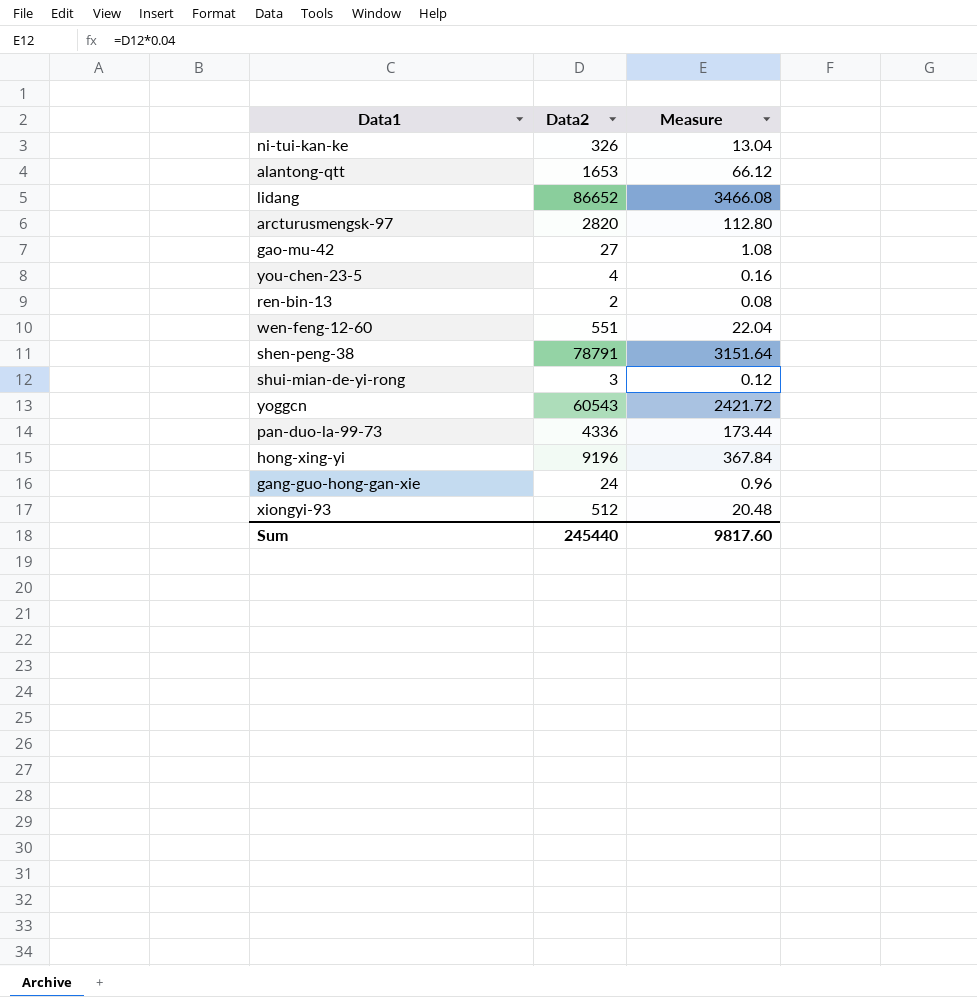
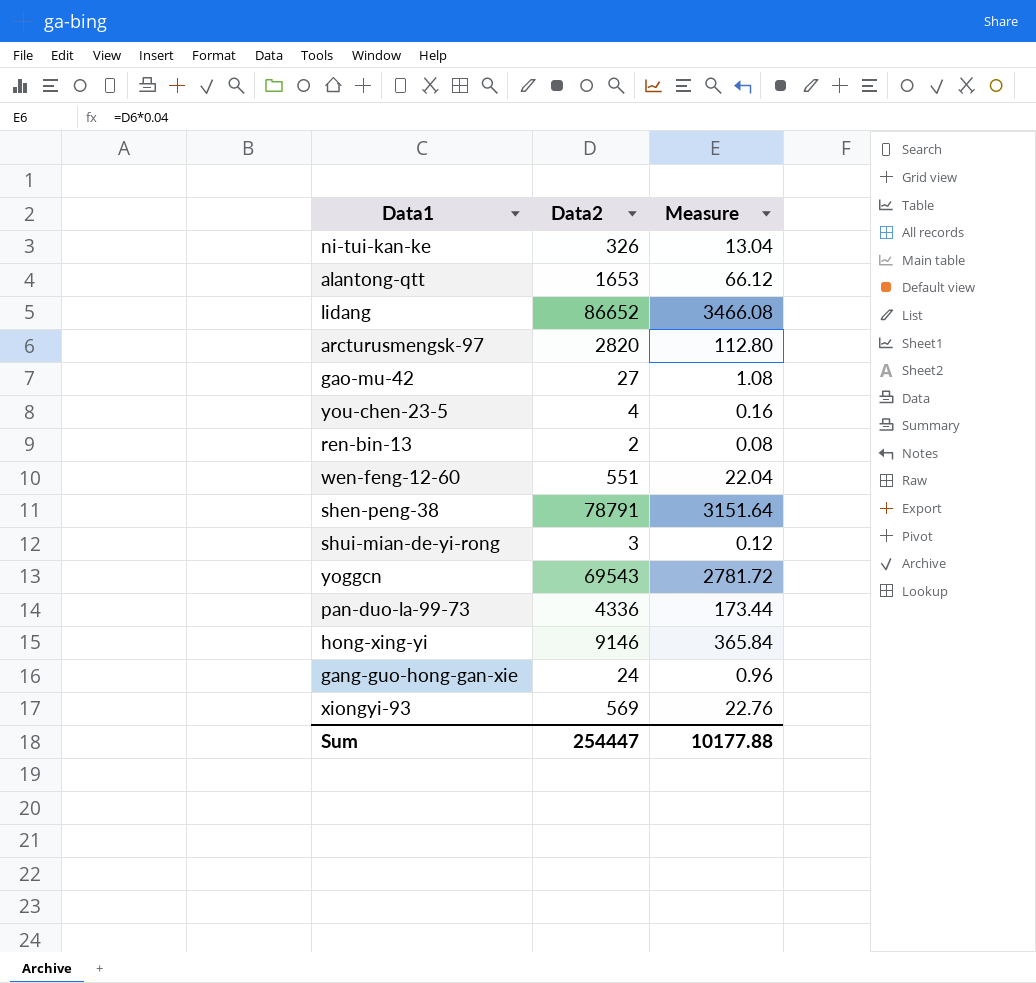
yoggcn | Data2: 60543 -> 69543
yoggcn | Measure: 2421.72 -> 2781.72
hong-xing-yi | Data2: 9196 -> 9146
hong-xing-yi | Measure: 367.84 -> 365.84
xiongyi-93 | Data2: 512 -> 569
xiongyi-93 | Measure: 20.48 -> 22.76
Sum | Data2: 245440 -> 254447
Sum | Measure: 9817.60 -> 10177.88

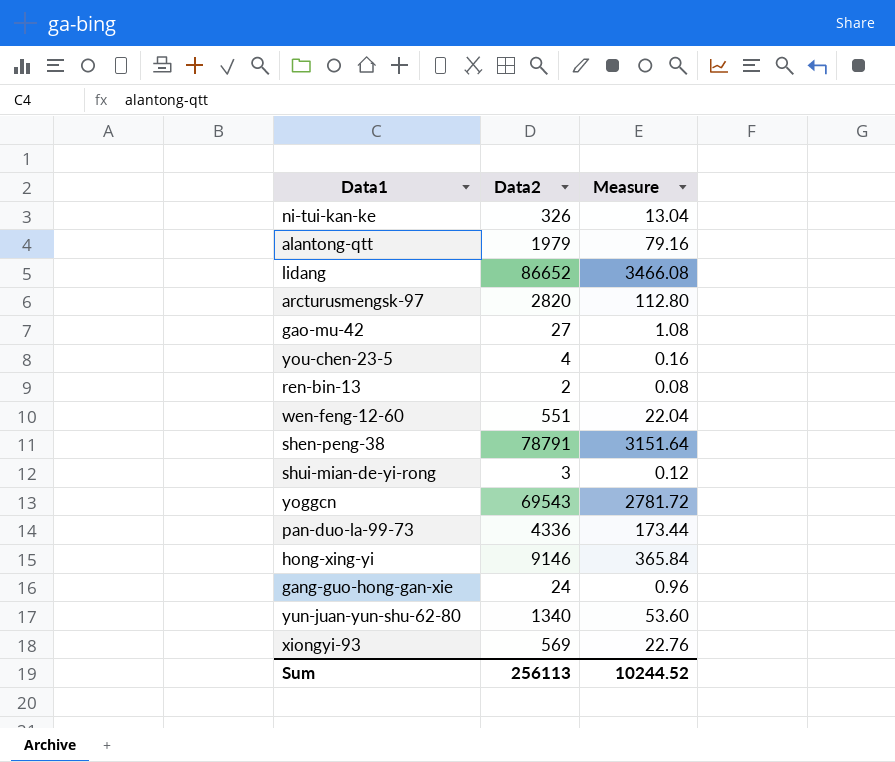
alantong-qtt | Data2: 1653 -> 1979
alantong-qtt | Measure: 66.12 -> 79.16
row yun-juan-yun-shu-62-80: none -> 1340 | 53.60
Sum | Data2: 254447 -> 256113
Sum | Measure: 10177.88 -> 10244.52

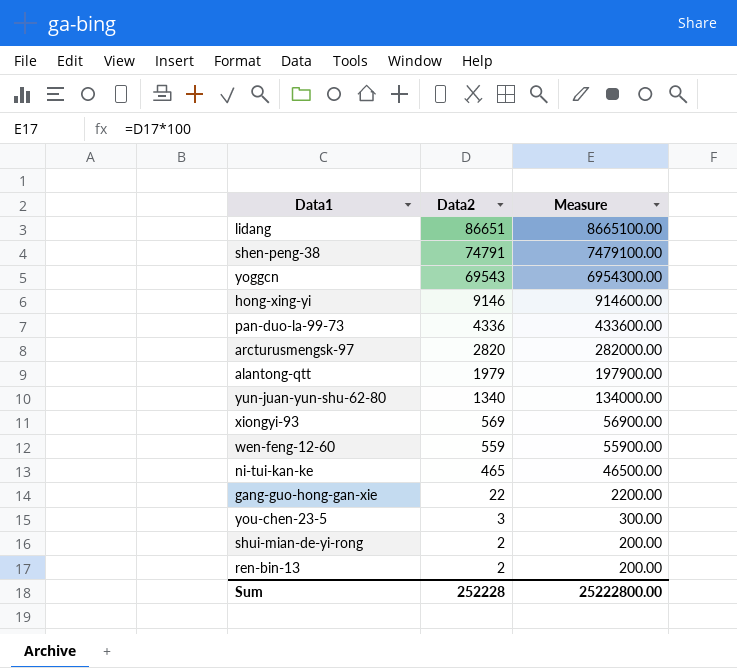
row order: none -> Data2 descending
column Measure | formula: [Data2] * 0.04 -> [Data2] * 100
row gao-mu-42: 27 | 1.08 -> none
lidang | Data2: 86652 -> 86651
shen-peng-38 | Data2: 78791 -> 74791
wen-feng-12-60 | Data2: 551 -> 559
ni-tui-kan-ke | Data2: 326 -> 465
gang-guo-hong-gan-xie | Data2: 24 -> 22
you-chen-23-5 | Data2: 4 -> 3
shui-mian-de-yi-rong | Data2: 3 -> 2
Sum | Data2: 256113 -> 252228
Sum | Measure: 10244.52 -> 25222800.00

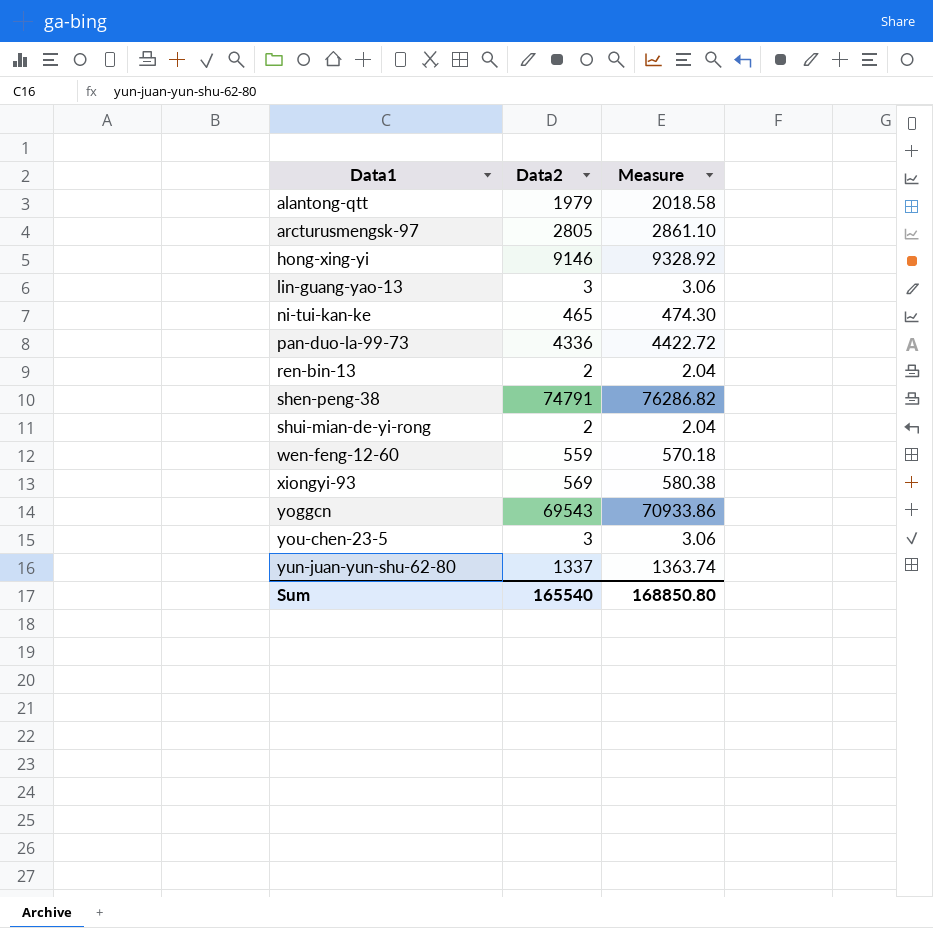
row order: Data2 descending -> Data1 ascending
column Measure | formula: [Data2] * 100 -> [Data2] * 1.02
row lidang: 86651 | 8665100.00 -> none
row gang-guo-hong-gan-xie: 22 | 2200.00 -> none
arcturusmengsk-97 | Data2: 2820 -> 2805
row lin-guang-yao-13: none -> 3 | 3.06
yun-juan-yun-shu-62-80 | Data2: 1340 -> 1337
Sum | Data2: 252228 -> 165540
Sum | Measure: 25222800.00 -> 168850.80

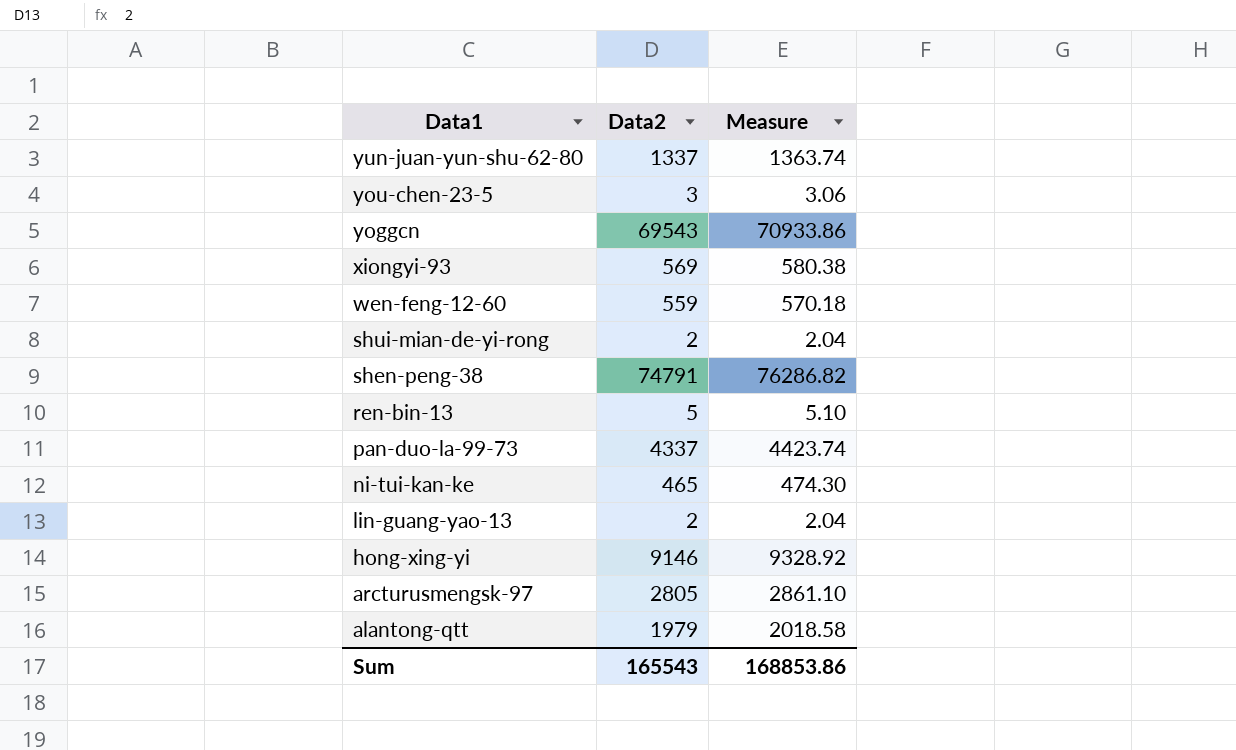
row order: Data1 ascending -> Data1 descending
ren-bin-13 | Data2: 2 -> 5
ren-bin-13 | Measure: 2.04 -> 5.10
pan-duo-la-99-73 | Data2: 4336 -> 4337
pan-duo-la-99-73 | Measure: 4422.72 -> 4423.74
lin-guang-yao-13 | Data2: 3 -> 2
lin-guang-yao-13 | Measure: 3.06 -> 2.04
Sum | Data2: 165540 -> 165543
Sum | Measure: 168850.80 -> 168853.86

